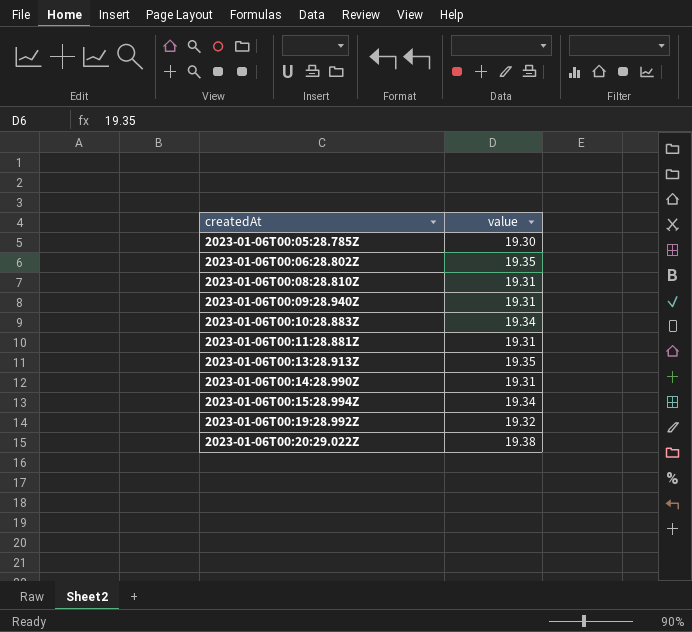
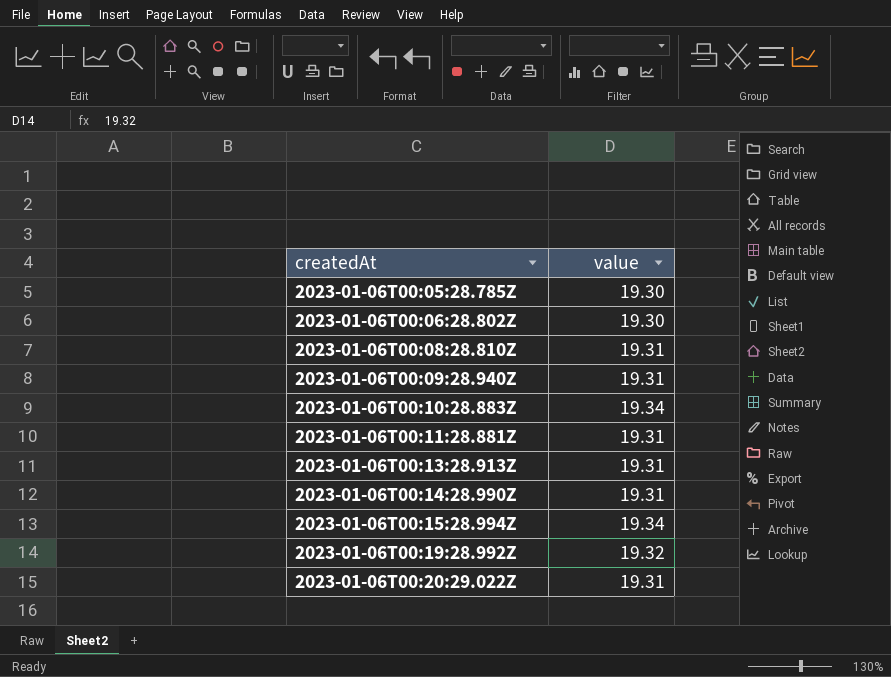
2023-01-06T00:06:28.802Z | value: 19.35 -> 19.30
2023-01-06T00:13:28.913Z | value: 19.35 -> 19.31
2023-01-06T00:20:29.022Z | value: 19.38 -> 19.31

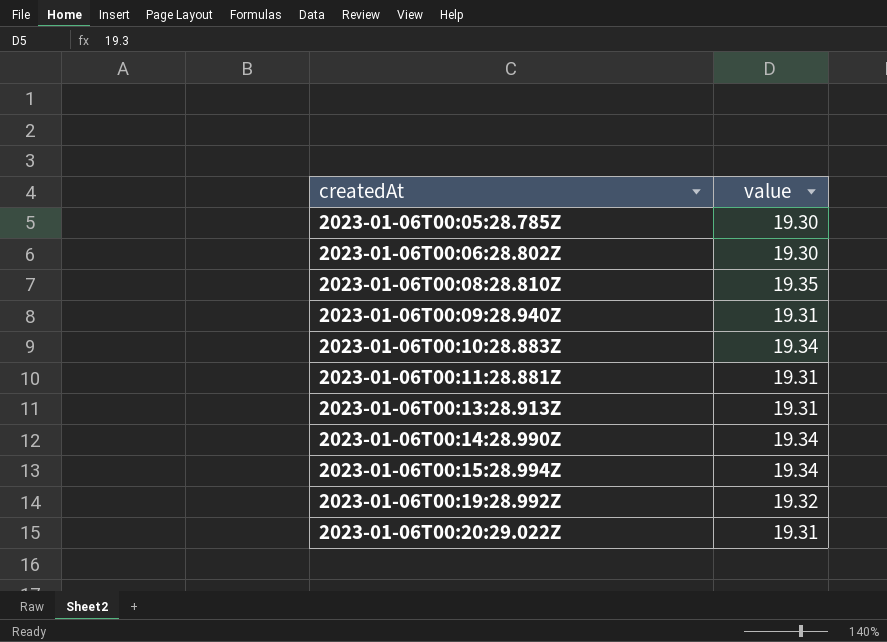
2023-01-06T00:08:28.810Z | value: 19.31 -> 19.35
2023-01-06T00:14:28.990Z | value: 19.31 -> 19.34

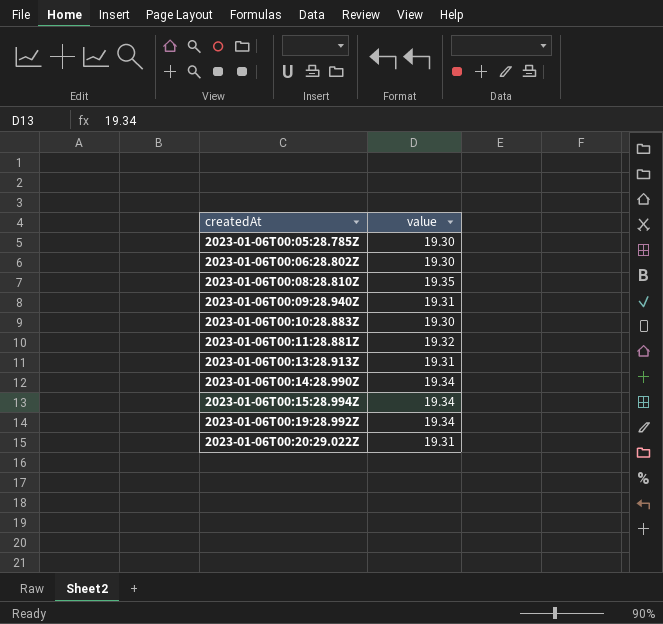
2023-01-06T00:10:28.883Z | value: 19.34 -> 19.30
2023-01-06T00:11:28.881Z | value: 19.31 -> 19.32
2023-01-06T00:19:28.992Z | value: 19.32 -> 19.34

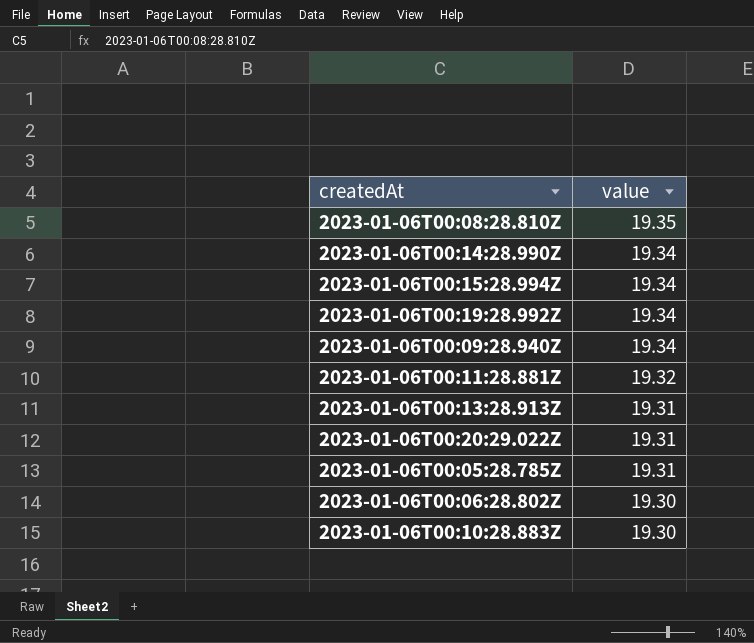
row order: createdAt ascending -> value descending
2023-01-06T00:09:28.940Z | value: 19.31 -> 19.34
2023-01-06T00:05:28.785Z | value: 19.30 -> 19.31

